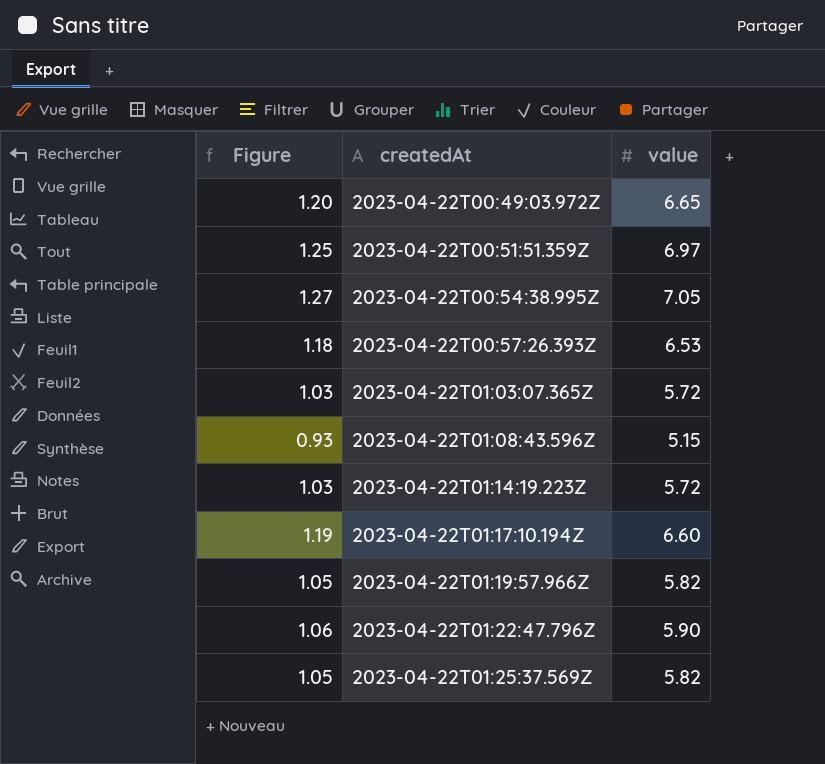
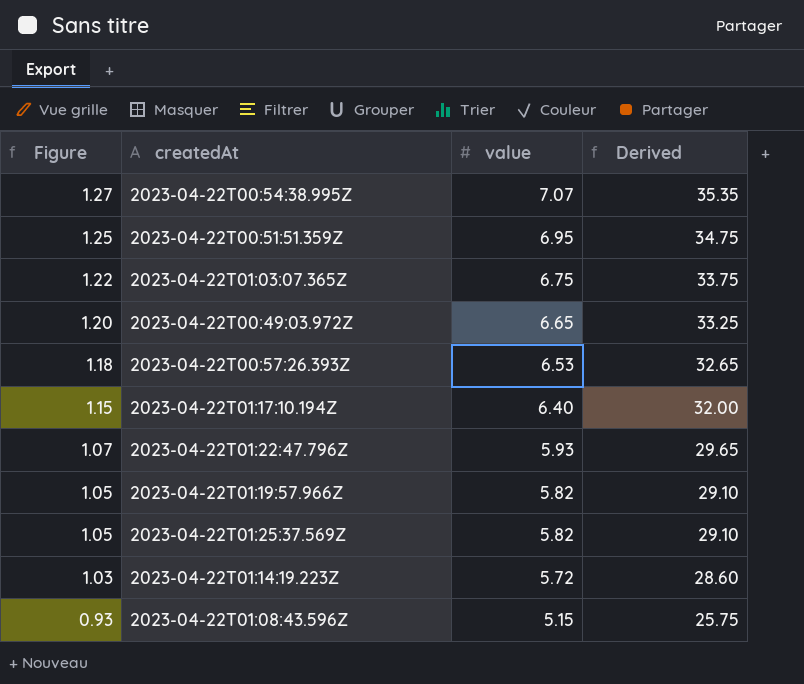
row order: createdAt ascending -> Figure descending
column Derived | formula: none -> [value] * 5
2023-04-22T00:54:38.995Z | value: 7.05 -> 7.07
2023-04-22T00:51:51.359Z | value: 6.97 -> 6.95
2023-04-22T01:03:07.365Z | Figure: 1.03 -> 1.22
2023-04-22T01:03:07.365Z | value: 5.72 -> 6.75
2023-04-22T01:17:10.194Z | Figure: 1.19 -> 1.15
2023-04-22T01:17:10.194Z | value: 6.60 -> 6.40
2023-04-22T01:22:47.796Z | Figure: 1.06 -> 1.07
2023-04-22T01:22:47.796Z | value: 5.90 -> 5.93

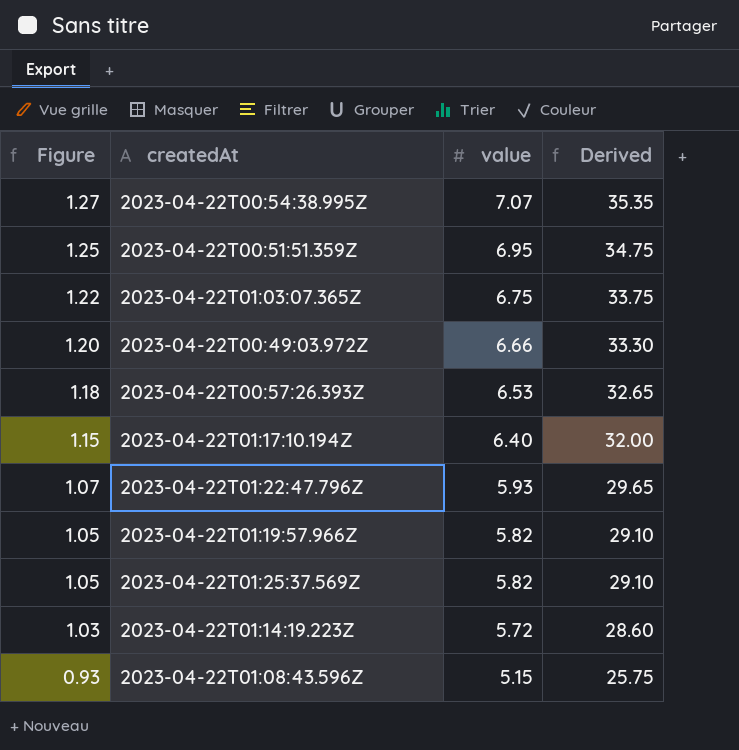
2023-04-22T00:49:03.972Z | value: 6.65 -> 6.66
2023-04-22T00:49:03.972Z | Derived: 33.25 -> 33.30

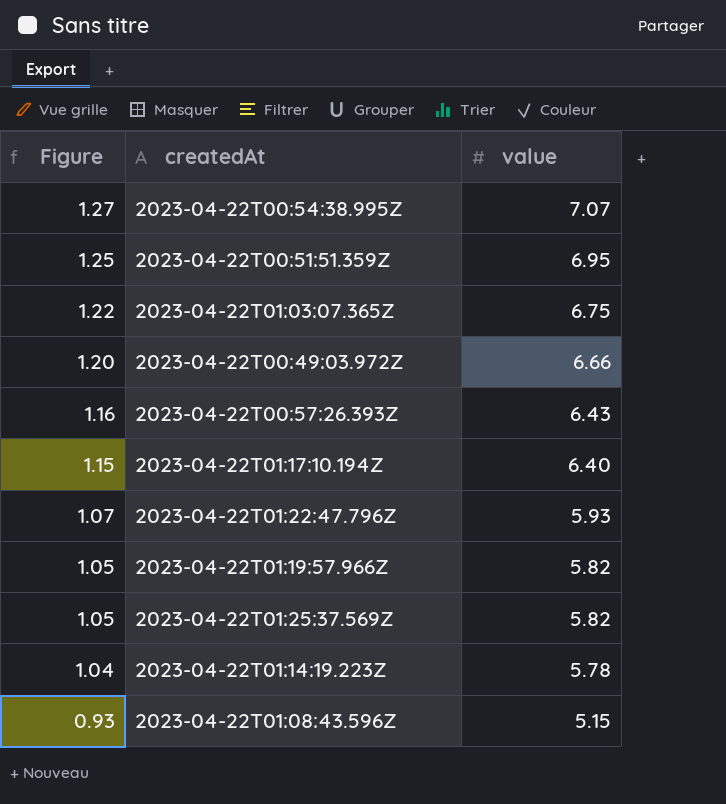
column Derived | formula: [value] * 5 -> none
2023-04-22T00:57:26.393Z | Figure: 1.18 -> 1.16
2023-04-22T00:57:26.393Z | value: 6.53 -> 6.43
2023-04-22T01:14:19.223Z | Figure: 1.03 -> 1.04
2023-04-22T01:14:19.223Z | value: 5.72 -> 5.78

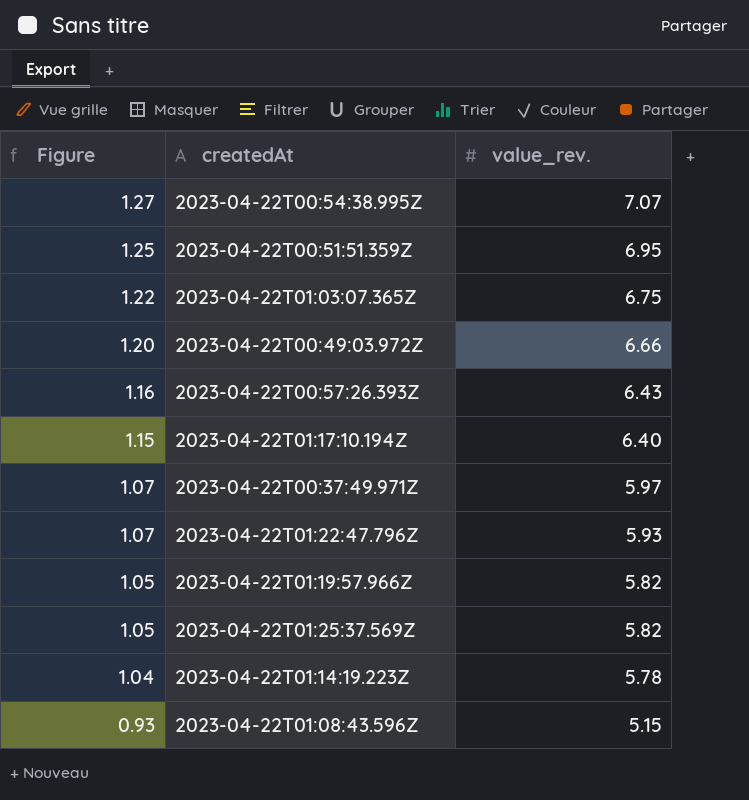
column name: value -> value_rev.
row 2023-04-22T00:37:49.971Z: none -> 1.07 | 5.97

